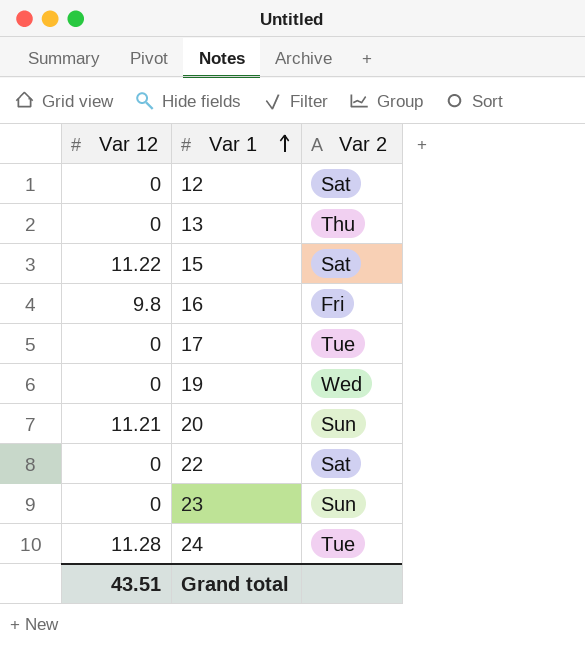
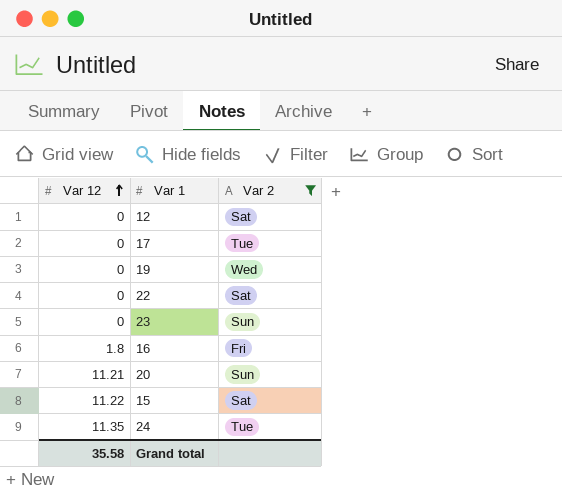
filter: none -> Var 2 != Thu
row order: Var 1 ascending -> Var 12 ascending
16 | Var 12: 9.8 -> 1.8
24 | Var 12: 11.28 -> 11.35
Grand total | Var 12: 43.51 -> 35.58

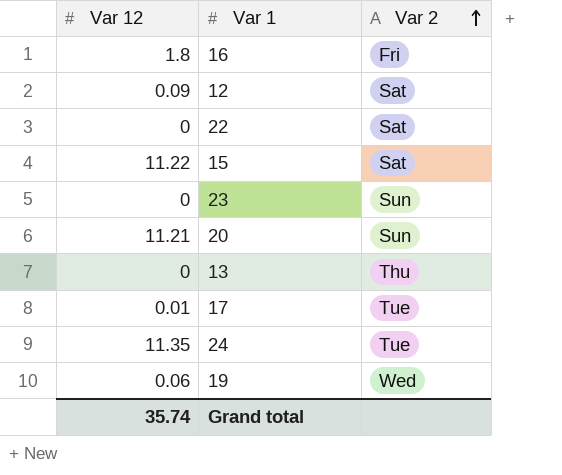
filter: Var 2 != Thu -> none
row order: Var 12 ascending -> Var 2 ascending
12 | Var 12: 0 -> 0.09
17 | Var 12: 0 -> 0.01
19 | Var 12: 0 -> 0.06
Grand total | Var 12: 35.58 -> 35.74

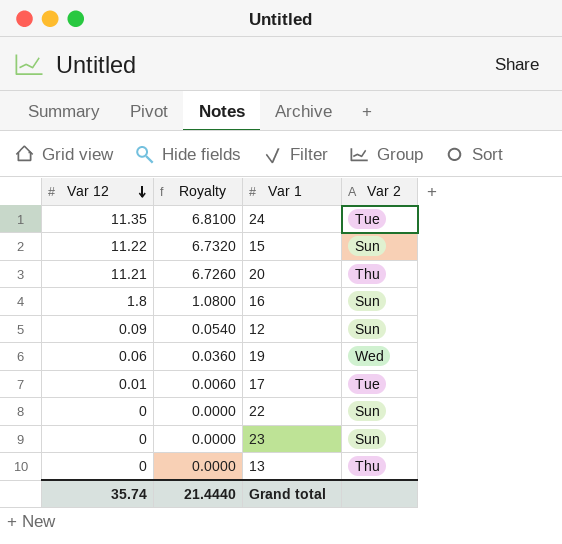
row order: Var 2 ascending -> Var 12 descending
column Royalty | formula: none -> [Var 12] * 0.6
15 | Var 2: Sat -> Sun
20 | Var 2: Sun -> Thu
16 | Var 2: Fri -> Sun
12 | Var 2: Sat -> Sun
22 | Var 2: Sat -> Sun

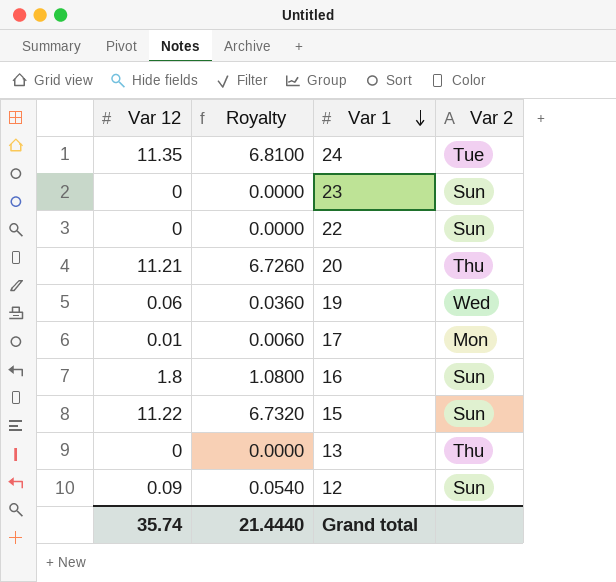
row order: Var 12 descending -> Var 1 descending
17 | Var 2: Tue -> Mon

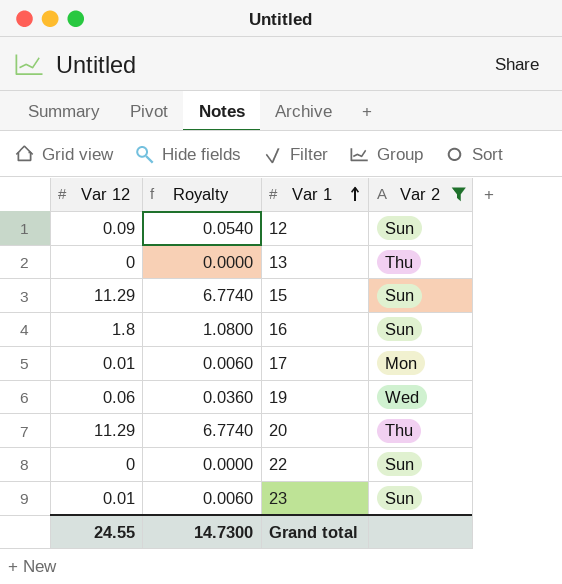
filter: none -> Var 2 != Tue
row order: Var 1 descending -> Var 1 ascending
15 | Var 12: 11.22 -> 11.29
15 | Royalty: 6.7320 -> 6.7740
20 | Var 12: 11.21 -> 11.29
20 | Royalty: 6.7260 -> 6.7740
23 | Var 12: 0 -> 0.01
23 | Royalty: 0.0000 -> 0.0060
Grand total | Var 12: 35.74 -> 24.55
Grand total | Royalty: 21.4440 -> 14.7300

